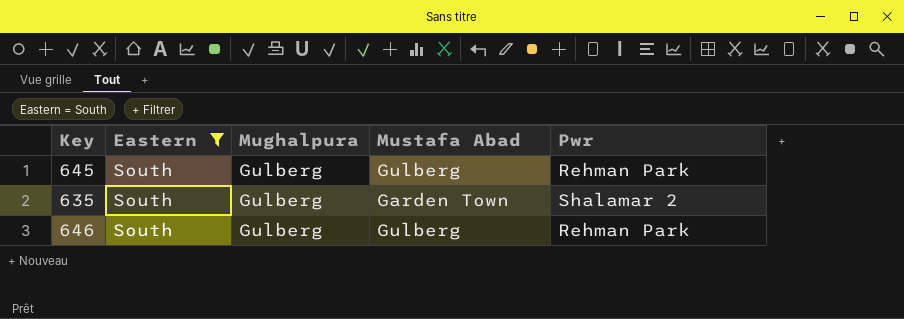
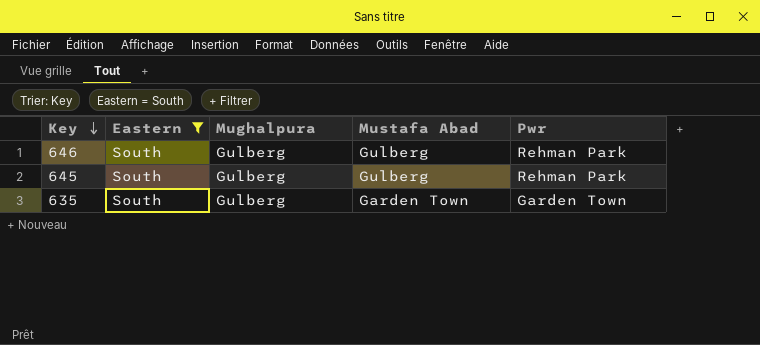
row order: none -> Key descending
635 | Pwr: Shalamar 2 -> Garden Town

